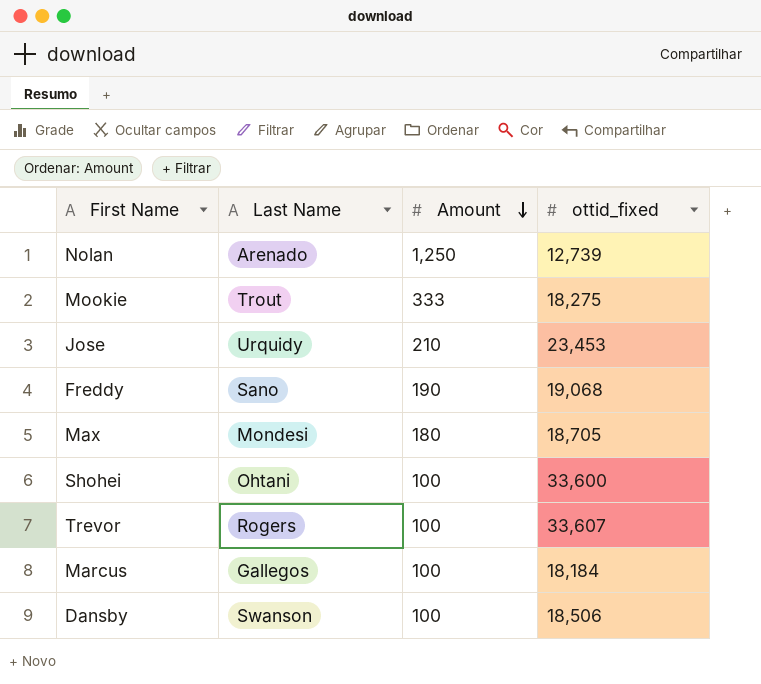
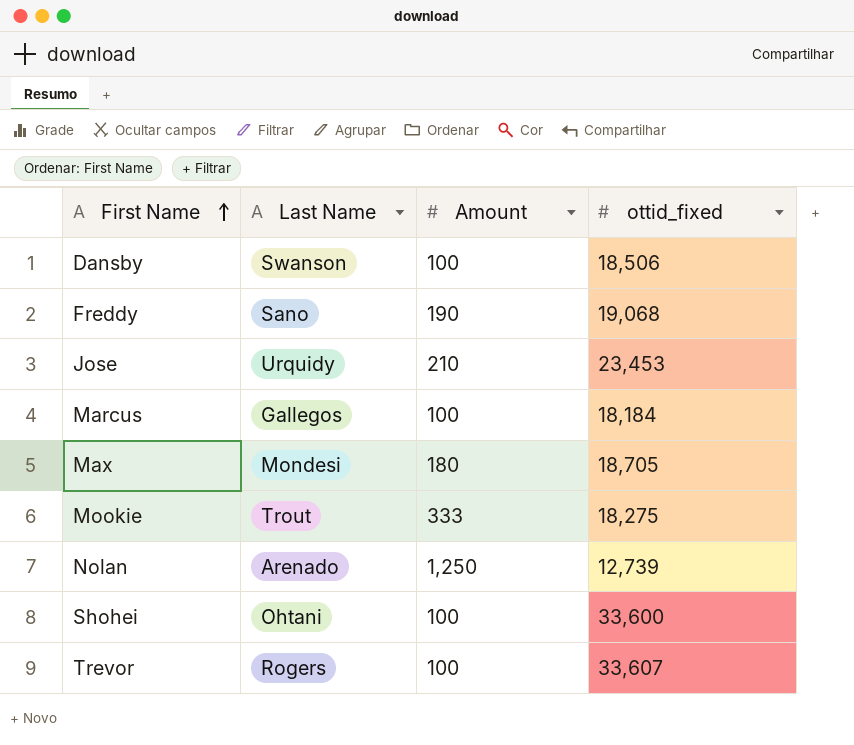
row order: Amount descending -> First Name ascending

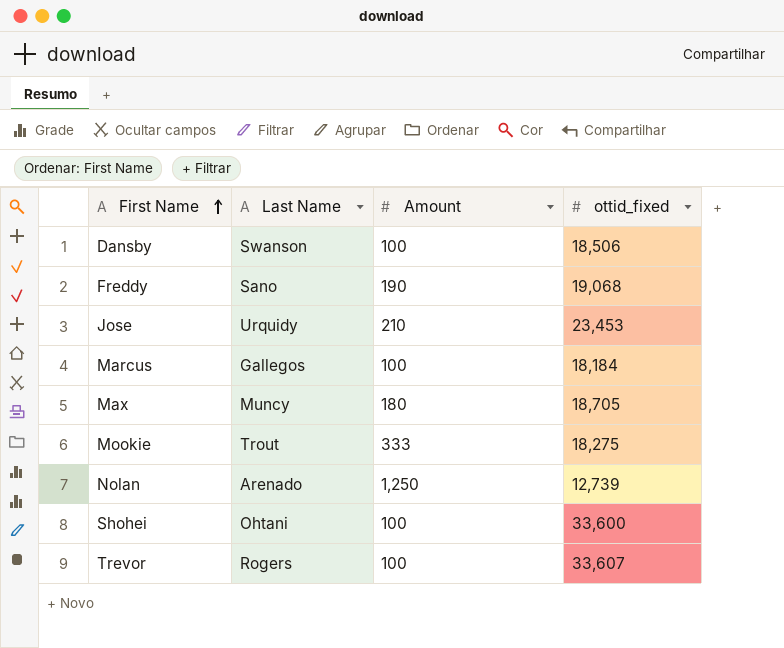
Max | Last Name: Mondesi -> Muncy

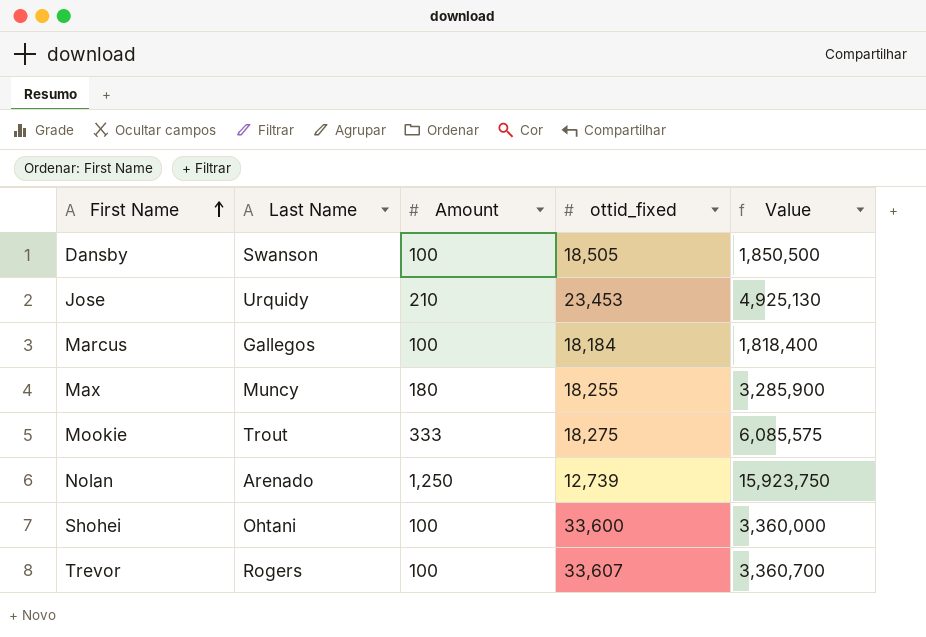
column Value | formula: none -> [Amount] * [ottid_fixed]
row Freddy: Sano | 190 | 19,068 -> none
Dansby | ottid_fixed: 18,506 -> 18,505
Max | ottid_fixed: 18,705 -> 18,255

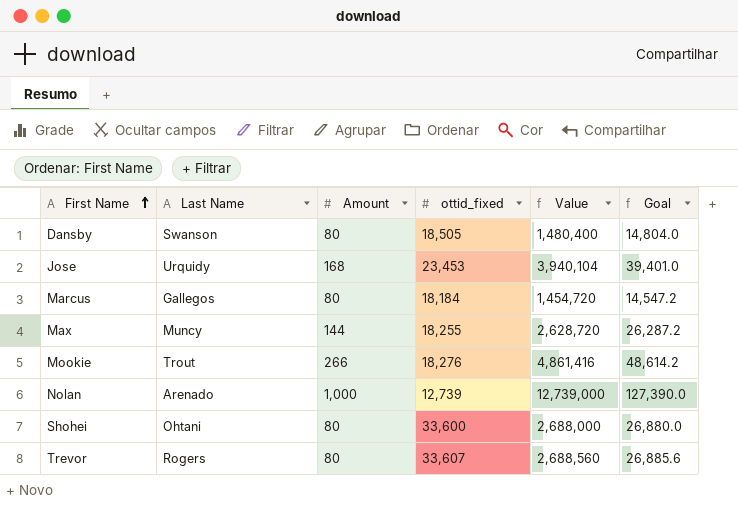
column Goal | formula: none -> [Value] * 0.01
Dansby | Amount: 100 -> 80
Dansby | Value: 1,850,500 -> 1,480,400
Jose | Amount: 210 -> 168
Jose | Value: 4,925,130 -> 3,940,104
Marcus | Amount: 100 -> 80
Marcus | Value: 1,818,400 -> 1,454,720
Max | Amount: 180 -> 144
Max | Value: 3,285,900 -> 2,628,720
Mookie | Amount: 333 -> 266
Mookie | ottid_fixed: 18,275 -> 18,276
Mookie | Value: 6,085,575 -> 4,861,416
Nolan | Amount: 1,250 -> 1,000
Nolan | Value: 15,923,750 -> 12,739,000
Shohei | Amount: 100 -> 80
Shohei | Value: 3,360,000 -> 2,688,000
Trevor | Amount: 100 -> 80
Trevor | Value: 3,360,700 -> 2,688,560

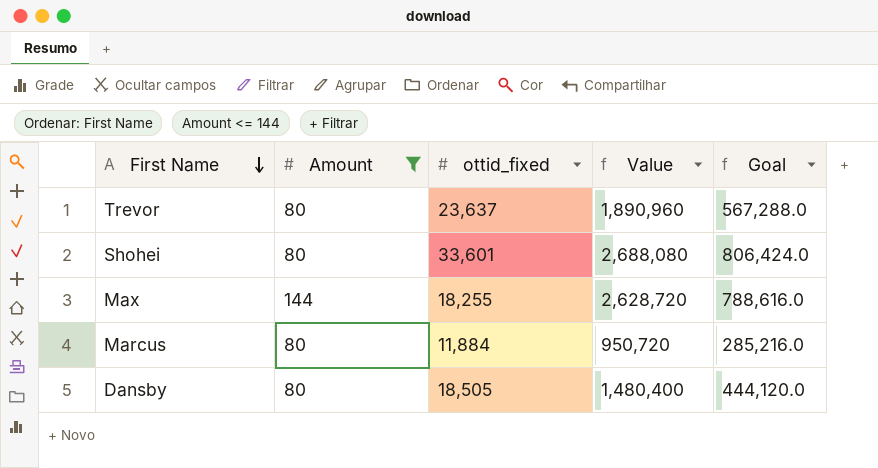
filter: none -> Amount <= 144
row order: First Name ascending -> First Name descending
column Last Name | position: 2 -> none
column Goal | formula: [Value] * 0.01 -> [Value] * 0.3
Trevor | ottid_fixed: 33,607 -> 23,637
Trevor | Value: 2,688,560 -> 1,890,960
Shohei | ottid_fixed: 33,600 -> 33,601
Shohei | Value: 2,688,000 -> 2,688,080
Marcus | ottid_fixed: 18,184 -> 11,884
Marcus | Value: 1,454,720 -> 950,720

